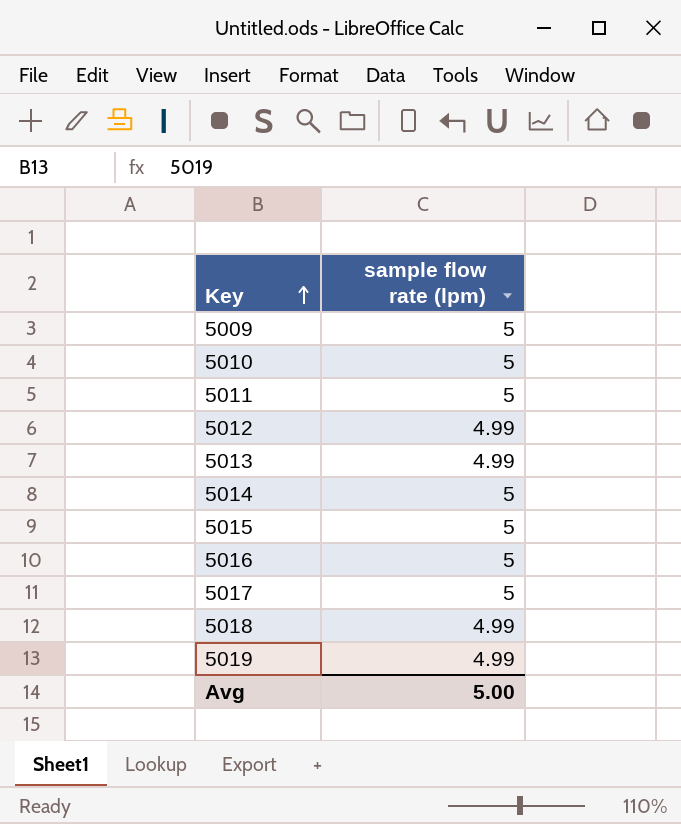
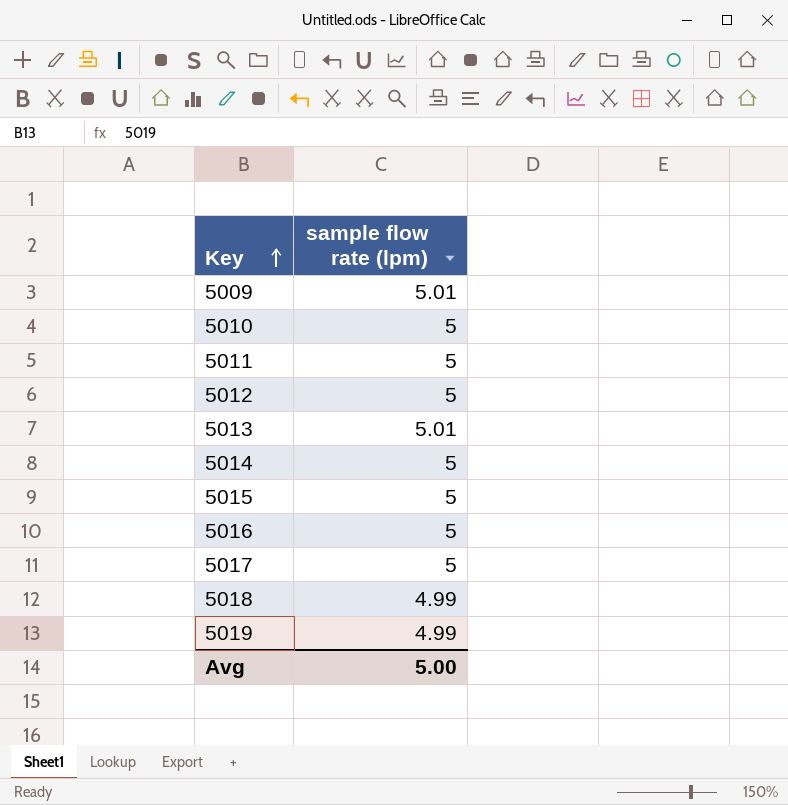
5009 | sample flow rate (lpm): 5 -> 5.01
5012 | sample flow rate (lpm): 4.99 -> 5
5013 | sample flow rate (lpm): 4.99 -> 5.01

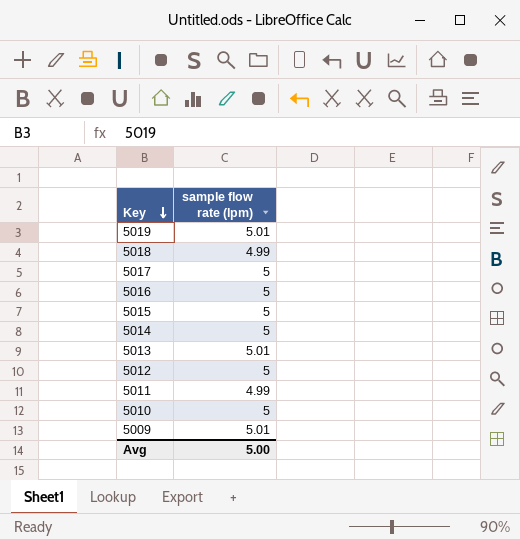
row order: Key ascending -> Key descending
5019 | sample flow rate (lpm): 4.99 -> 5.01
5011 | sample flow rate (lpm): 5 -> 4.99

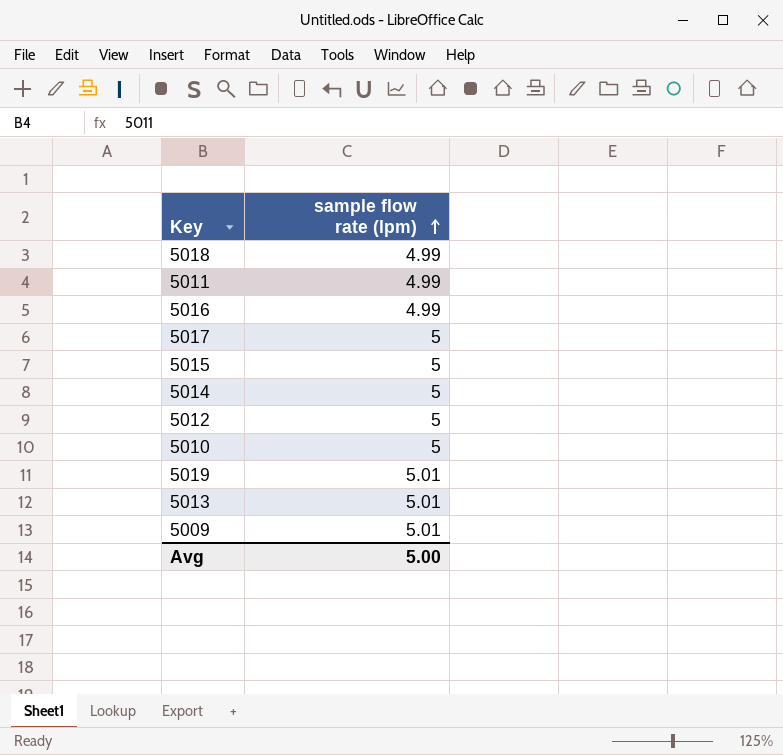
row order: Key descending -> sample flow rate (lpm) ascending
5016 | sample flow rate (lpm): 5 -> 4.99

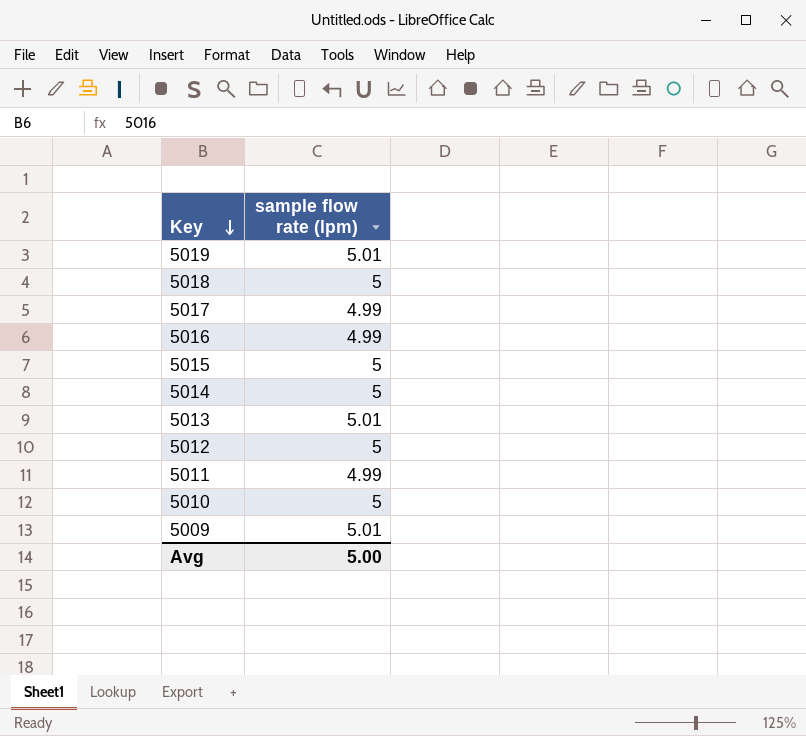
row order: sample flow rate (lpm) ascending -> Key descending
5018 | sample flow rate (lpm): 4.99 -> 5
5017 | sample flow rate (lpm): 5 -> 4.99

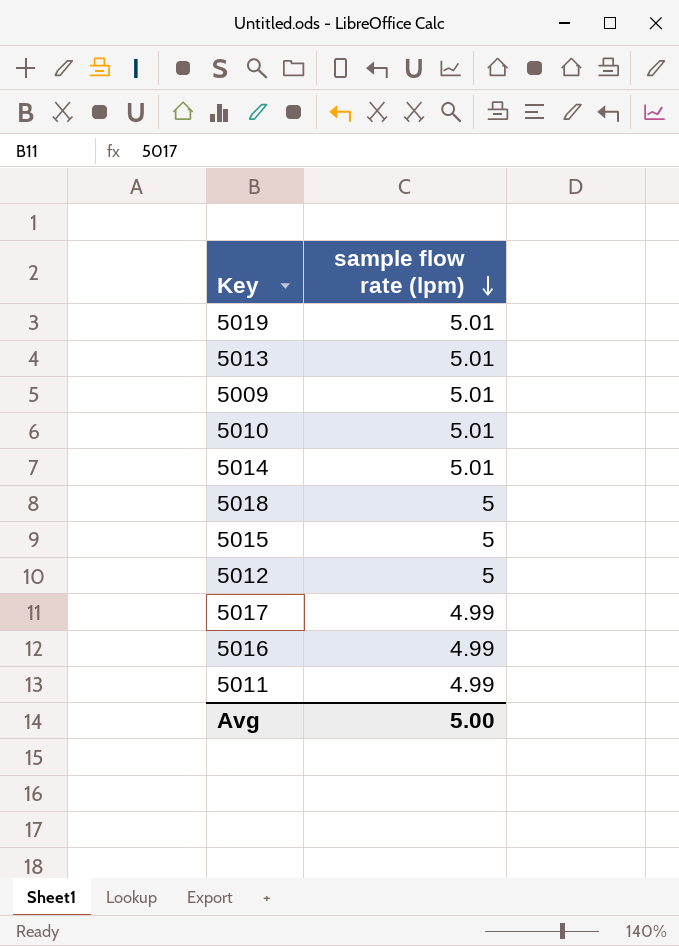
row order: Key descending -> sample flow rate (lpm) descending
5010 | sample flow rate (lpm): 5 -> 5.01
5014 | sample flow rate (lpm): 5 -> 5.01

